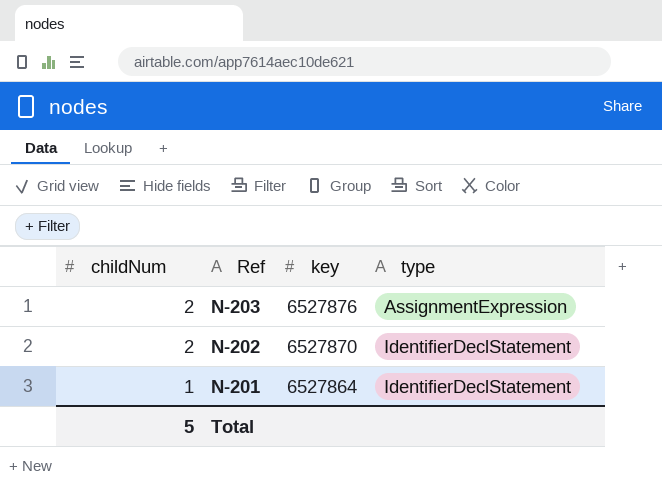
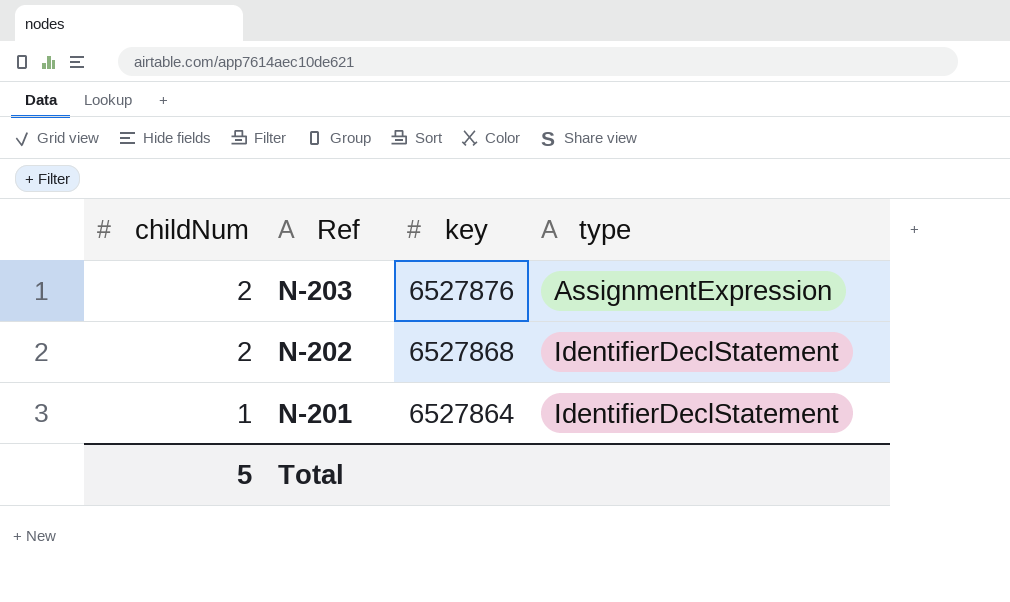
N-202 | key: 6527870 -> 6527868

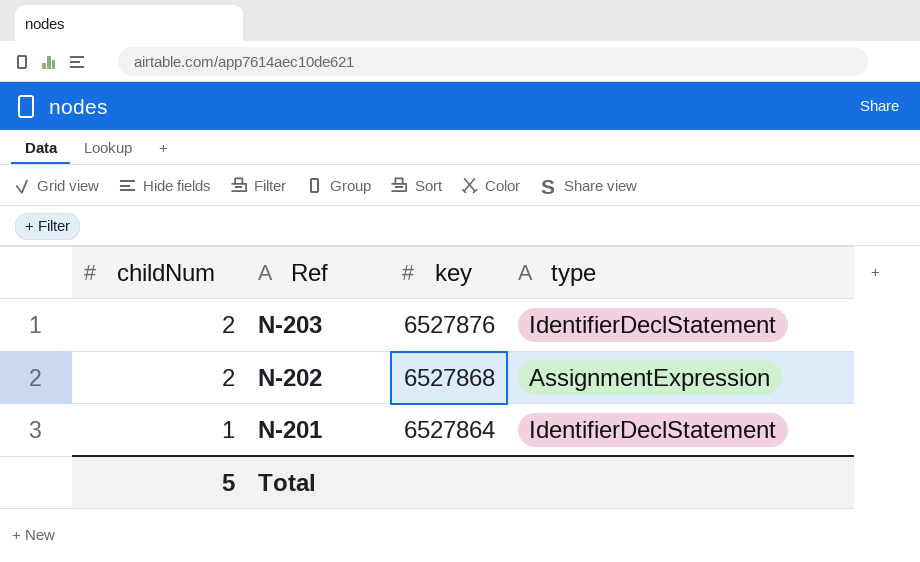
N-203 | type: AssignmentExpression -> IdentifierDeclStatement
N-202 | type: IdentifierDeclStatement -> AssignmentExpression

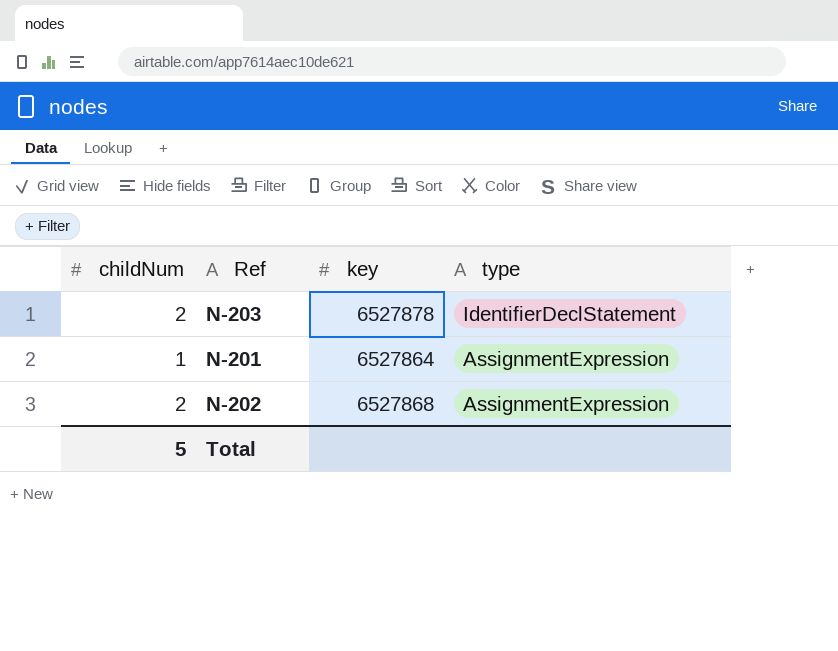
row order: childNum descending -> type descending
N-203 | key: 6527876 -> 6527878
N-201 | type: IdentifierDeclStatement -> AssignmentExpression

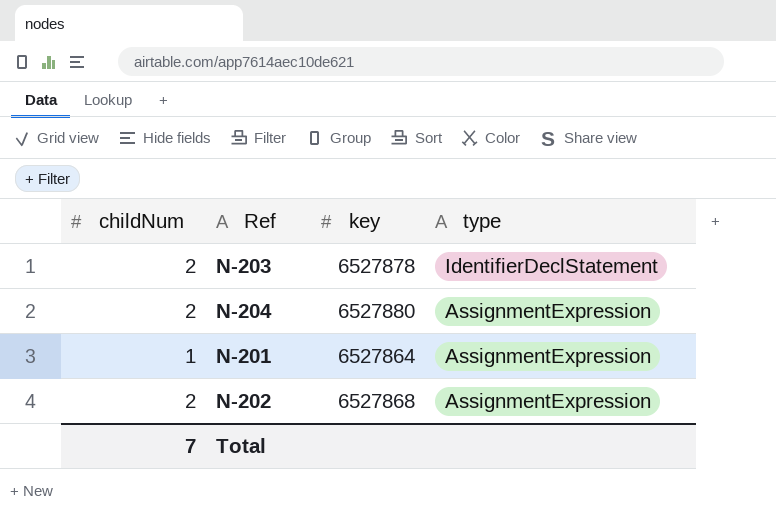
row N-204: none -> 2 | 6527880 | AssignmentExpression
Total | childNum: 5 -> 7

